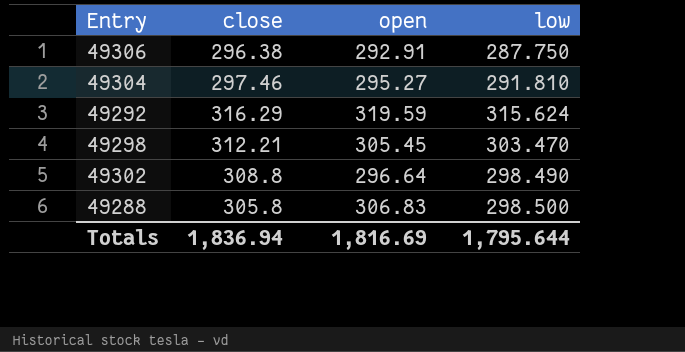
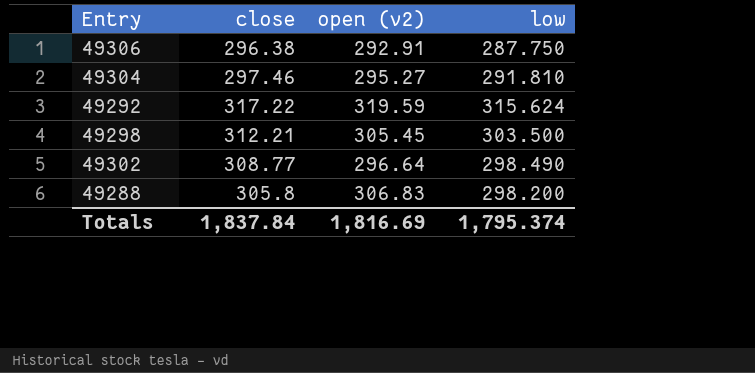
column name: open -> open (v2)
49292 | close: 316.29 -> 317.22
49298 | low: 303.470 -> 303.500
49302 | close: 308.8 -> 308.77
49288 | low: 298.500 -> 298.200
Totals | close: 1,836.94 -> 1,837.84
Totals | low: 1,795.644 -> 1,795.374

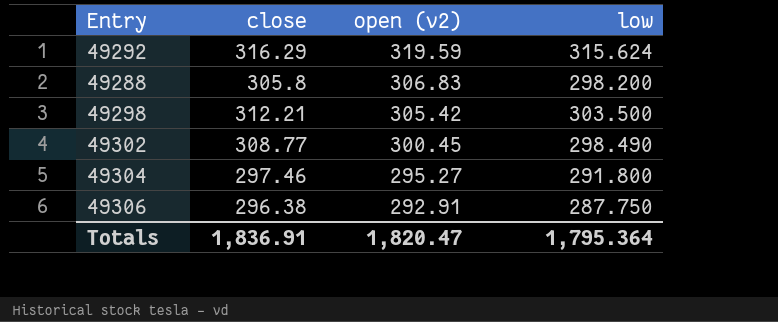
row order: none -> open (v2) descending
49292 | close: 317.22 -> 316.29
49298 | open (v2): 305.45 -> 305.42
49302 | open (v2): 296.64 -> 300.45
49304 | low: 291.810 -> 291.800
Totals | close: 1,837.84 -> 1,836.91
Totals | open (v2): 1,816.69 -> 1,820.47
Totals | low: 1,795.374 -> 1,795.364

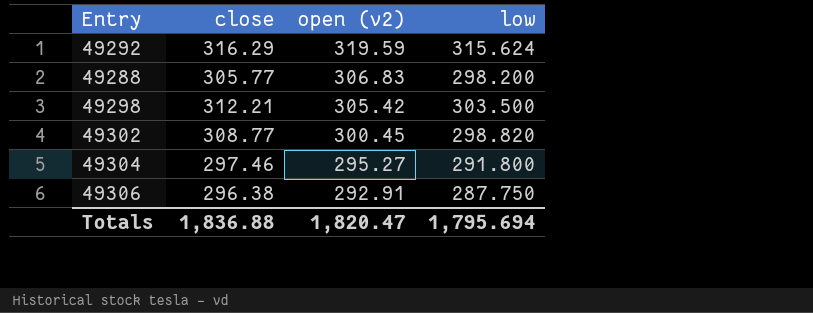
49288 | close: 305.8 -> 305.77
49302 | low: 298.490 -> 298.820
Totals | close: 1,836.91 -> 1,836.88
Totals | low: 1,795.364 -> 1,795.694

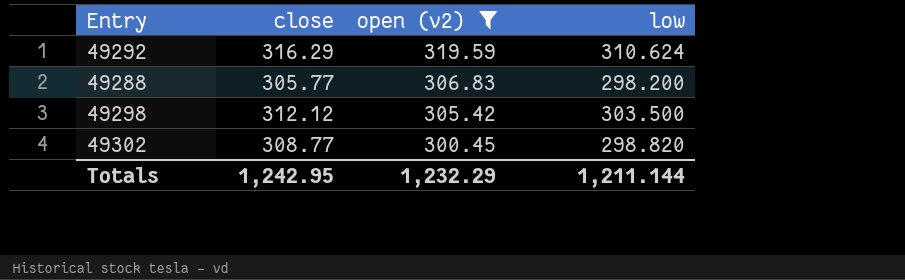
filter: none -> open (v2) >= 300.45
49292 | low: 315.624 -> 310.624
49298 | close: 312.21 -> 312.12
Totals | close: 1,836.88 -> 1,242.95
Totals | open (v2): 1,820.47 -> 1,232.29
Totals | low: 1,795.694 -> 1,211.144

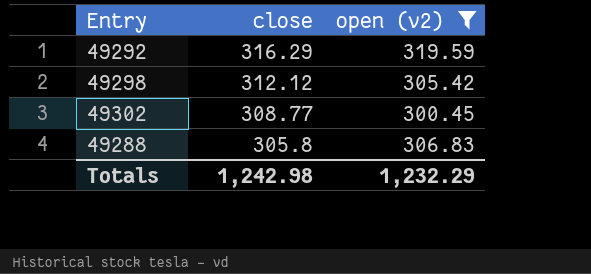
row order: open (v2) descending -> close descending
column low | position: 4 -> none
49288 | close: 305.77 -> 305.8
Totals | close: 1,242.95 -> 1,242.98

